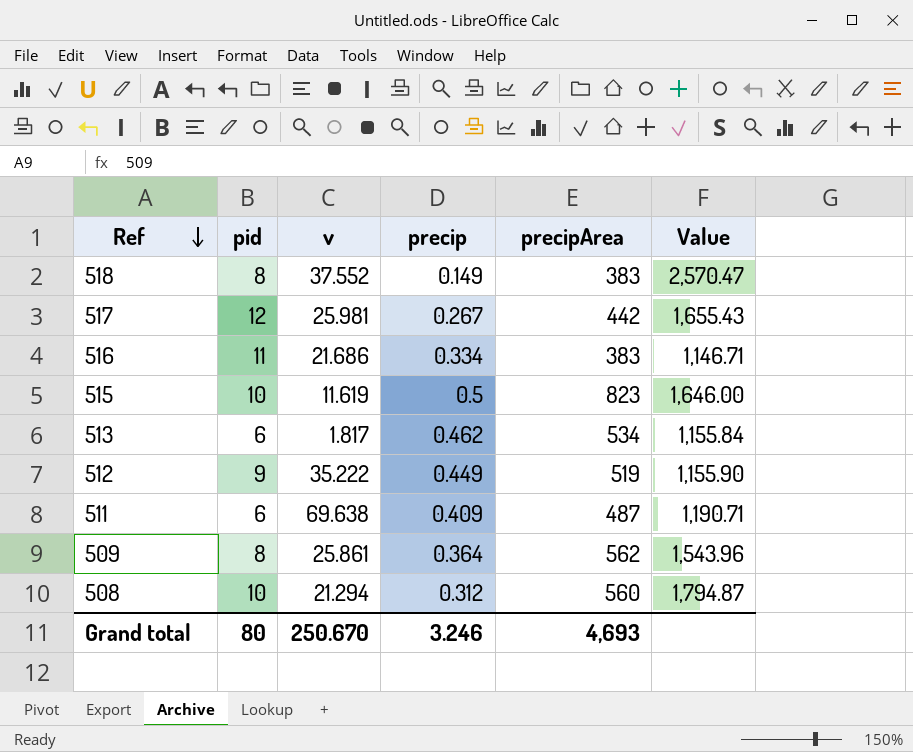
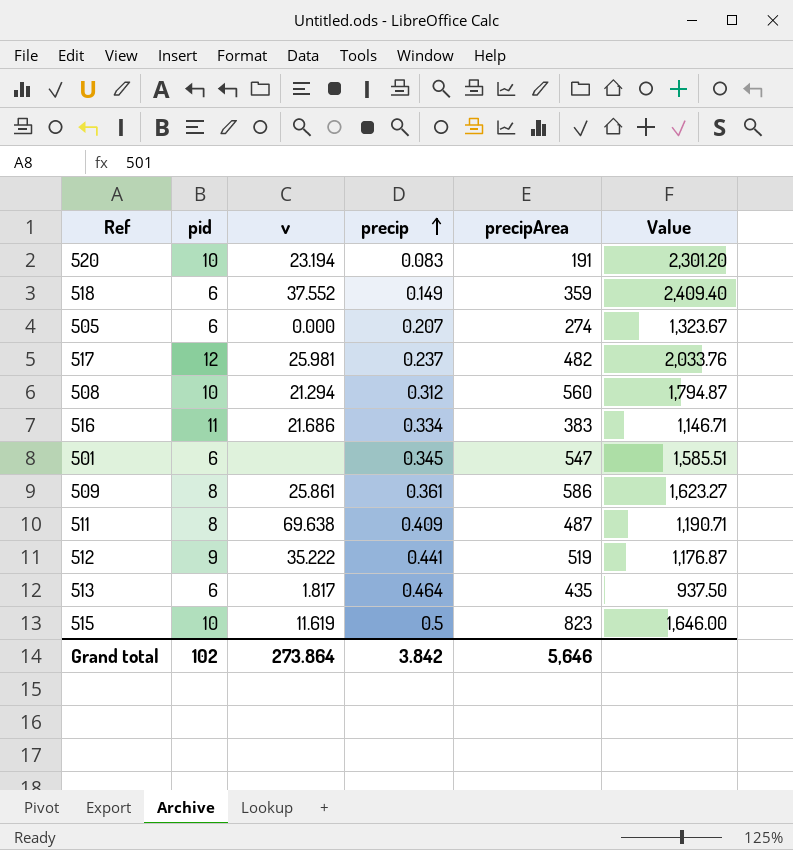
row order: Ref descending -> precip ascending
row 520: none -> 10 | 23.194 | 0.083 | 191 | 2,301.20
518 | pid: 8 -> 6
518 | precipArea: 383 -> 359
518 | Value: 2,570.47 -> 2,409.40
row 505: none -> 6 | 0.000 | 0.207 | 274 | 1,323.67
517 | precip: 0.267 -> 0.237
517 | precipArea: 442 -> 482
517 | Value: 1,655.43 -> 2,033.76
row 501: none -> 6 | none | 0.345 | 547 | 1,585.51
509 | precip: 0.364 -> 0.361
509 | precipArea: 562 -> 586
509 | Value: 1,543.96 -> 1,623.27
511 | pid: 6 -> 8
512 | precip: 0.449 -> 0.441
512 | Value: 1,155.90 -> 1,176.87
513 | precip: 0.462 -> 0.464
513 | precipArea: 534 -> 435
513 | Value: 1,155.84 -> 937.50
Grand total | pid: 80 -> 102
Grand total | v: 250.670 -> 273.864
Grand total | precip: 3.246 -> 3.842
Grand total | precipArea: 4,693 -> 5,646

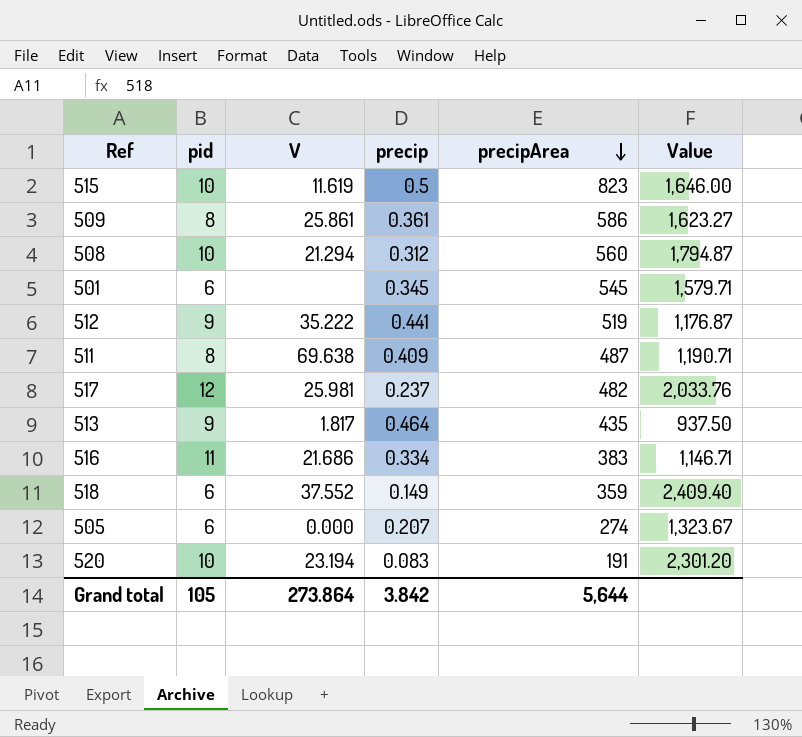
row order: precip ascending -> precipArea descending
column name: v -> V
501 | precipArea: 547 -> 545
501 | Value: 1,585.51 -> 1,579.71
513 | pid: 6 -> 9
Grand total | pid: 102 -> 105
Grand total | precipArea: 5,646 -> 5,644

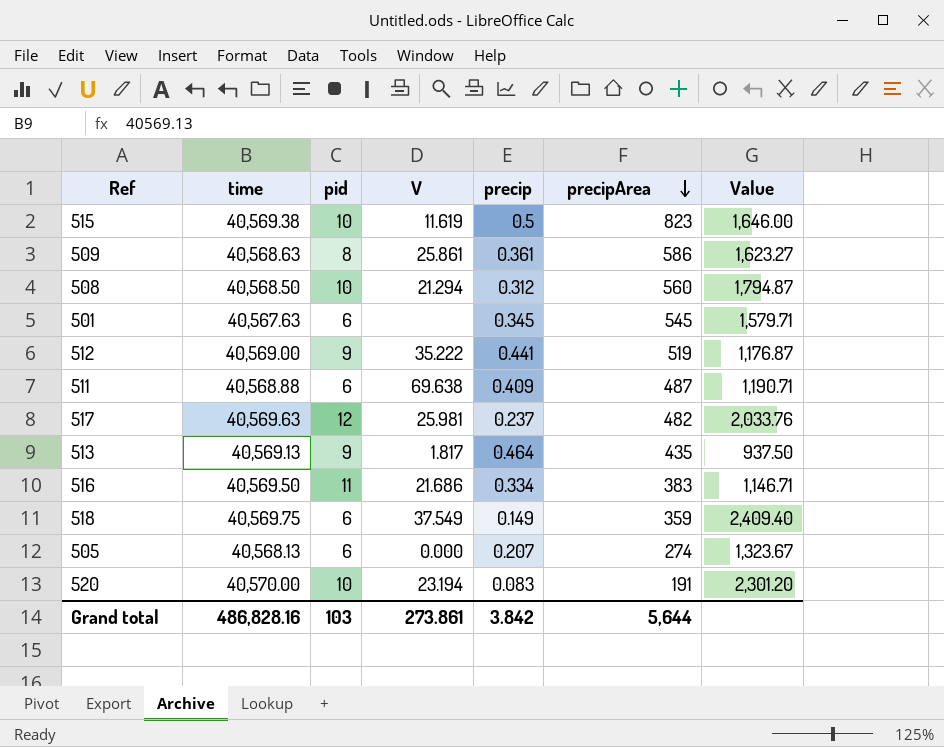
column time | position: none -> 2
511 | pid: 8 -> 6
518 | V: 37.552 -> 37.549
Grand total | pid: 105 -> 103
Grand total | V: 273.864 -> 273.861

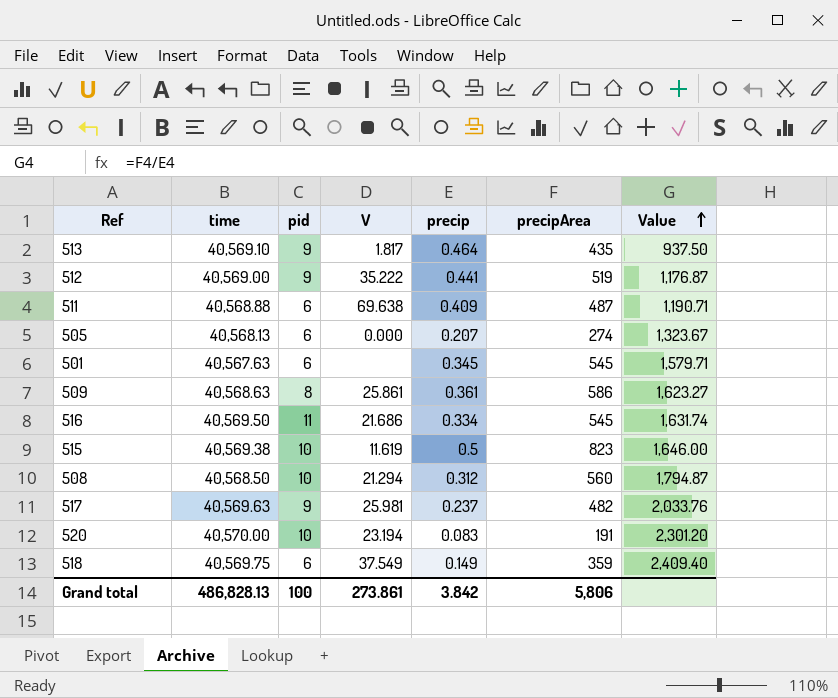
row order: precipArea descending -> Value ascending
513 | time: 40,569.13 -> 40,569.10
516 | precipArea: 383 -> 545
516 | Value: 1,146.71 -> 1,631.74
517 | pid: 12 -> 9
Grand total | time: 486,828.16 -> 486,828.13
Grand total | pid: 103 -> 100
Grand total | precipArea: 5,644 -> 5,806

